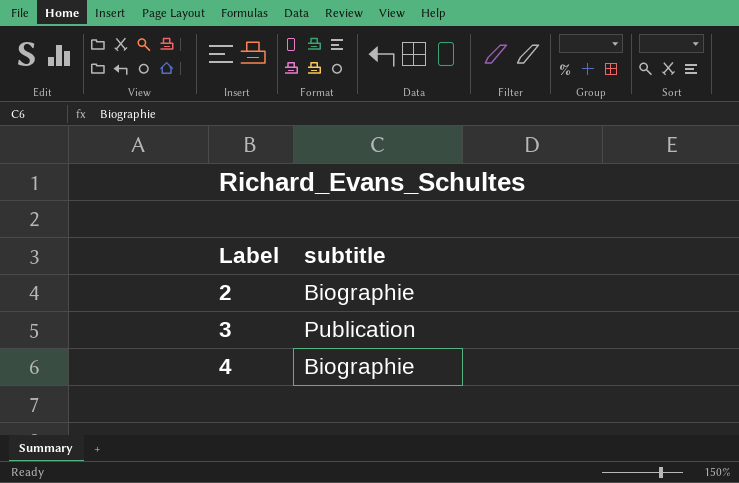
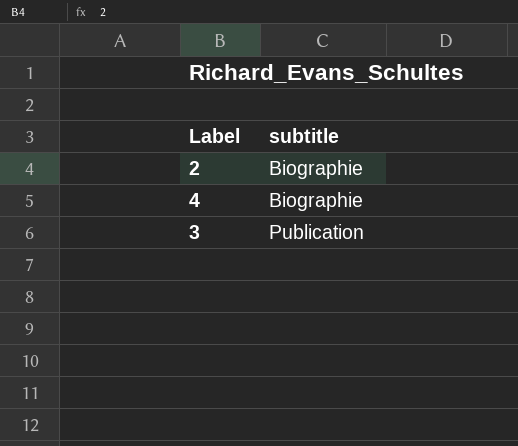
row order: Label ascending -> subtitle ascending

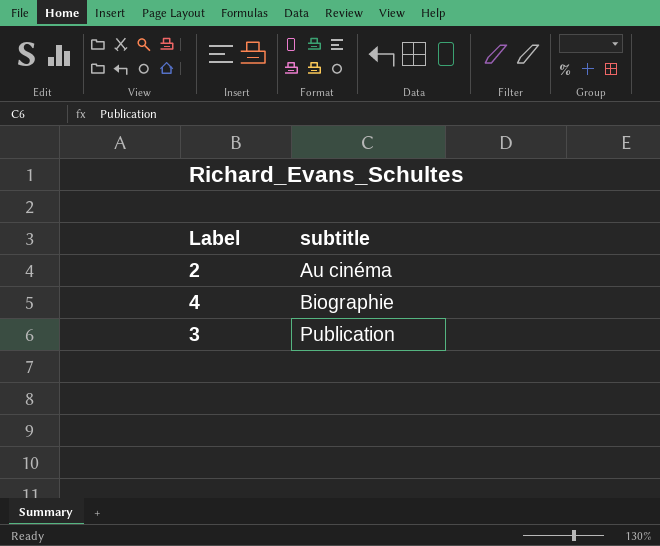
2 | subtitle: Biographie -> Au cinéma

